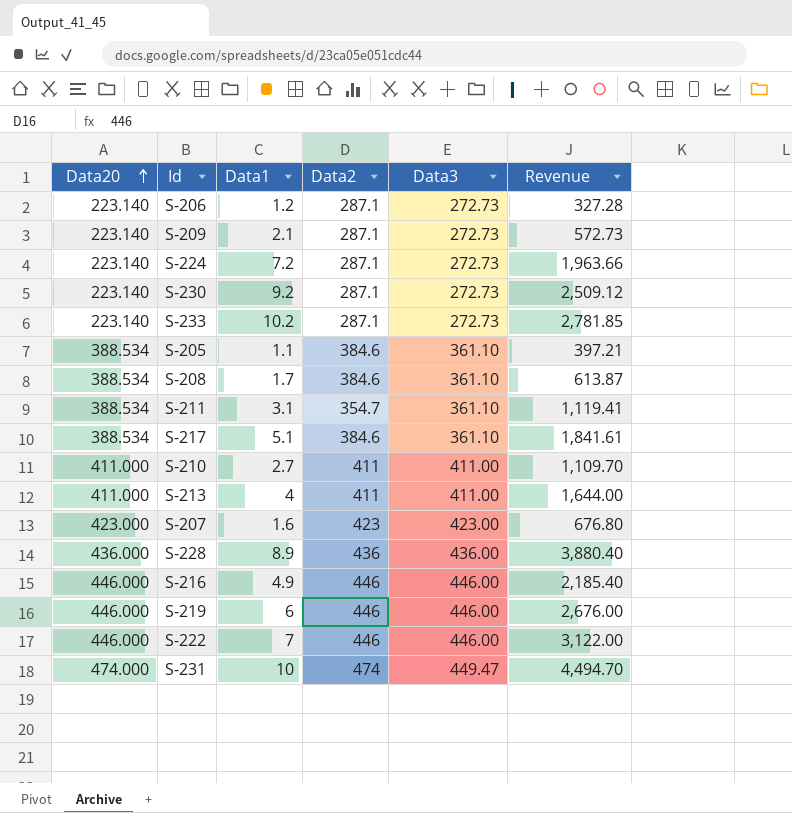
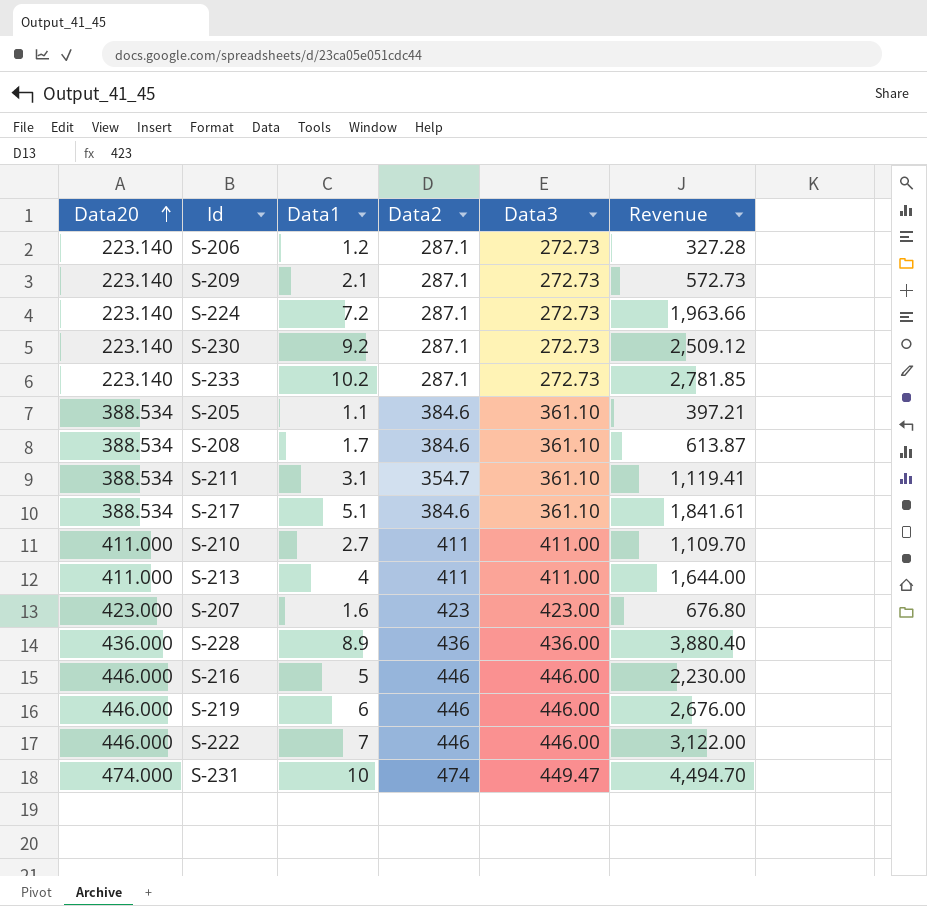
S-216 | Data1: 4.9 -> 5
S-216 | Revenue: 2,185.40 -> 2,230.00

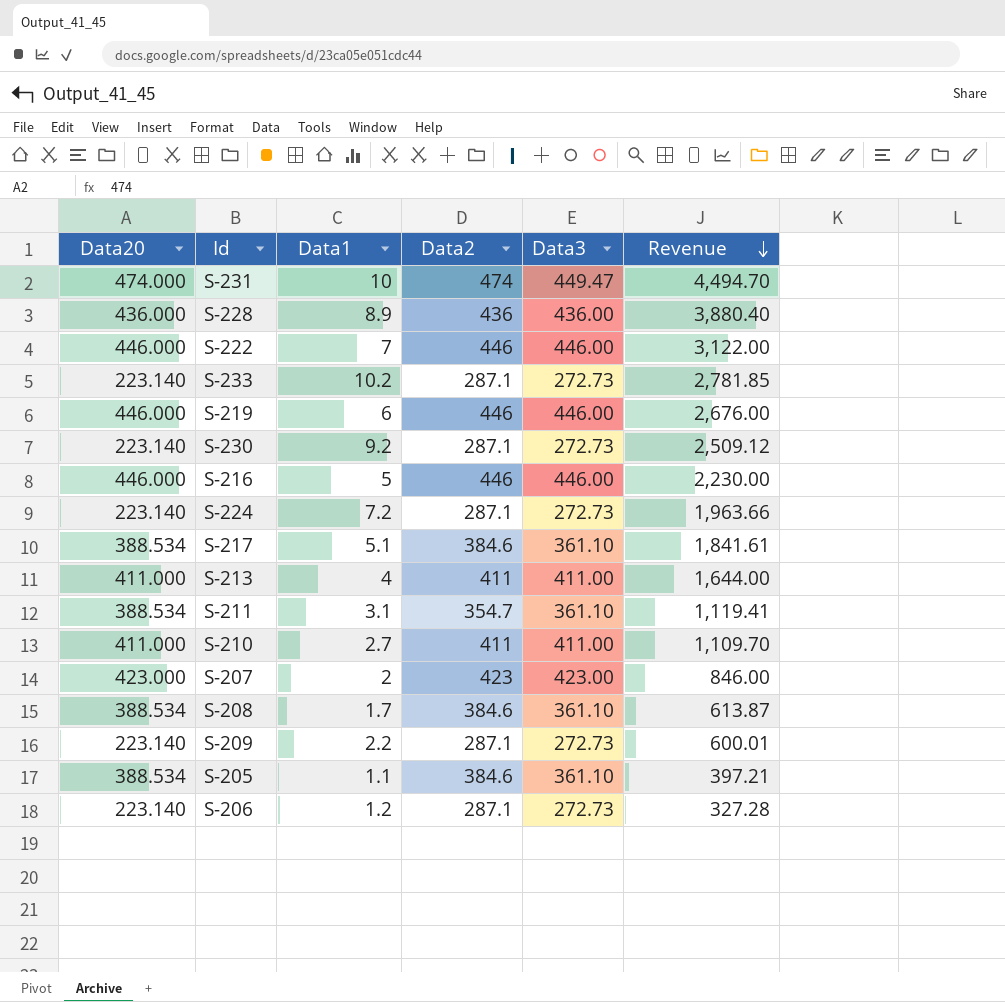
row order: Data20 ascending -> Revenue descending
S-207 | Data1: 1.6 -> 2
S-207 | Revenue: 676.80 -> 846.00
S-209 | Data1: 2.1 -> 2.2
S-209 | Revenue: 572.73 -> 600.01

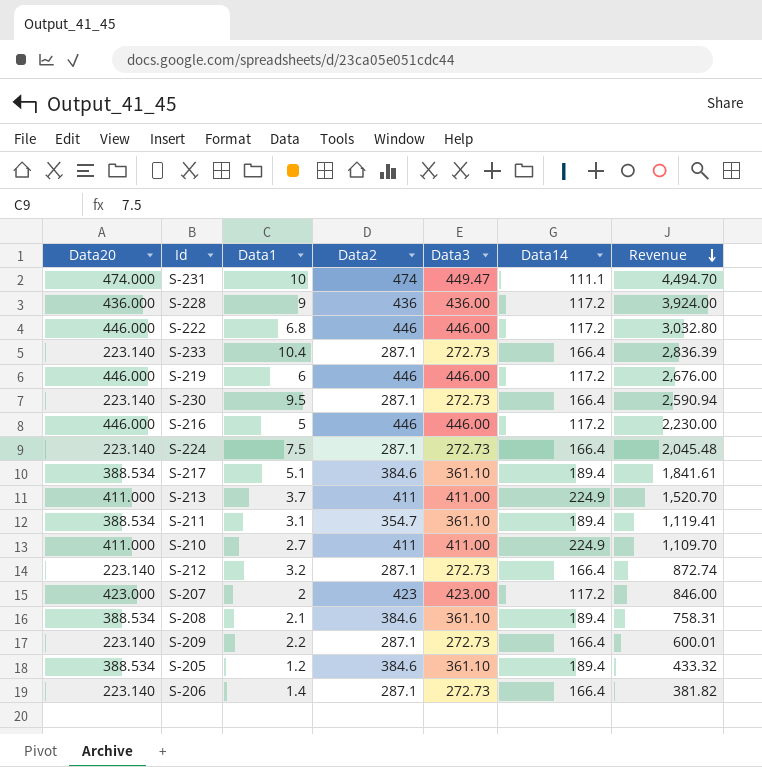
column Data14 | position: none -> 6
S-228 | Data1: 8.9 -> 9
S-228 | Revenue: 3,880.40 -> 3,924.00
S-222 | Data1: 7 -> 6.8
S-222 | Revenue: 3,122.00 -> 3,032.80
S-233 | Data1: 10.2 -> 10.4
S-233 | Revenue: 2,781.85 -> 2,836.39
S-230 | Data1: 9.2 -> 9.5
S-230 | Revenue: 2,509.12 -> 2,590.94
S-224 | Data1: 7.2 -> 7.5
S-224 | Revenue: 1,963.66 -> 2,045.48
S-213 | Data1: 4 -> 3.7
S-213 | Revenue: 1,644.00 -> 1,520.70
row S-212: none -> 223.140 | 3.2 | 287.1 | 272.73 | 166.4 | 872.74
S-208 | Data1: 1.7 -> 2.1
S-208 | Revenue: 613.87 -> 758.31
S-205 | Data1: 1.1 -> 1.2
S-205 | Revenue: 397.21 -> 433.32
S-206 | Data1: 1.2 -> 1.4
S-206 | Revenue: 327.28 -> 381.82

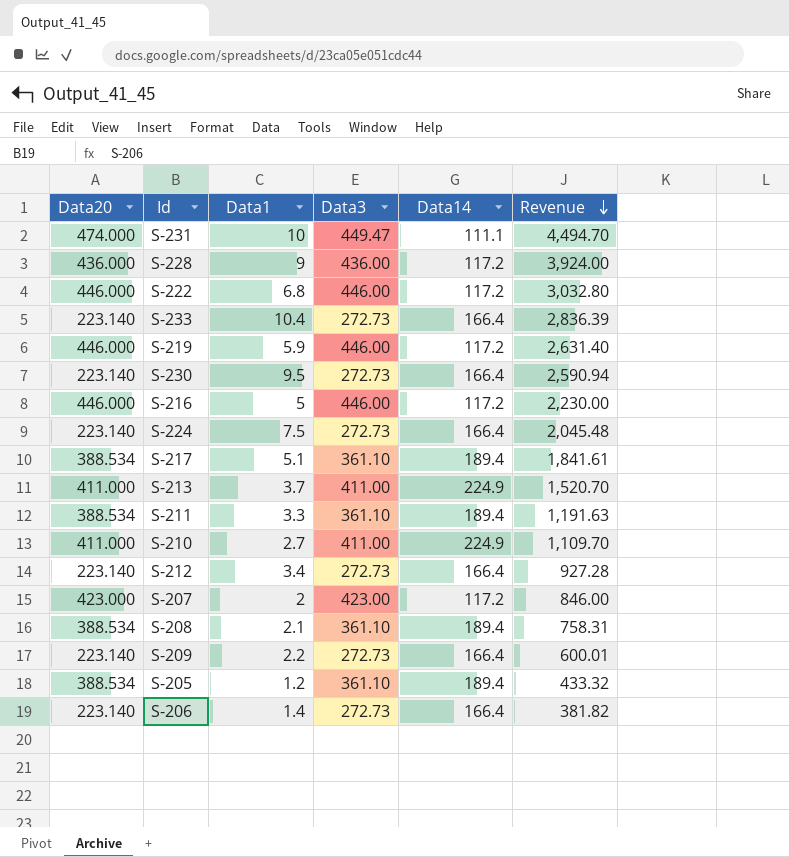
column Data2 | position: 4 -> none
S-219 | Data1: 6 -> 5.9
S-219 | Revenue: 2,676.00 -> 2,631.40
S-211 | Data1: 3.1 -> 3.3
S-211 | Revenue: 1,119.41 -> 1,191.63
S-212 | Data1: 3.2 -> 3.4
S-212 | Revenue: 872.74 -> 927.28

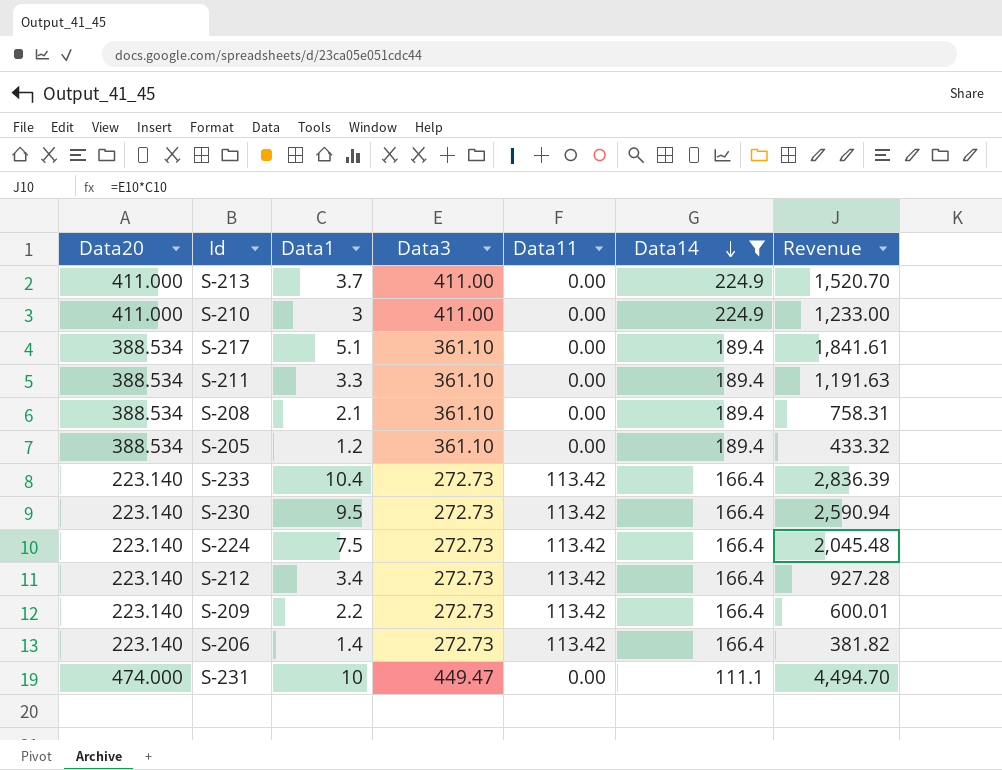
filter: none -> Data14 != 117.2
row order: Revenue descending -> Data14 descending
column Data11 | position: none -> 5
S-210 | Data1: 2.7 -> 3
S-210 | Revenue: 1,109.70 -> 1,233.00

